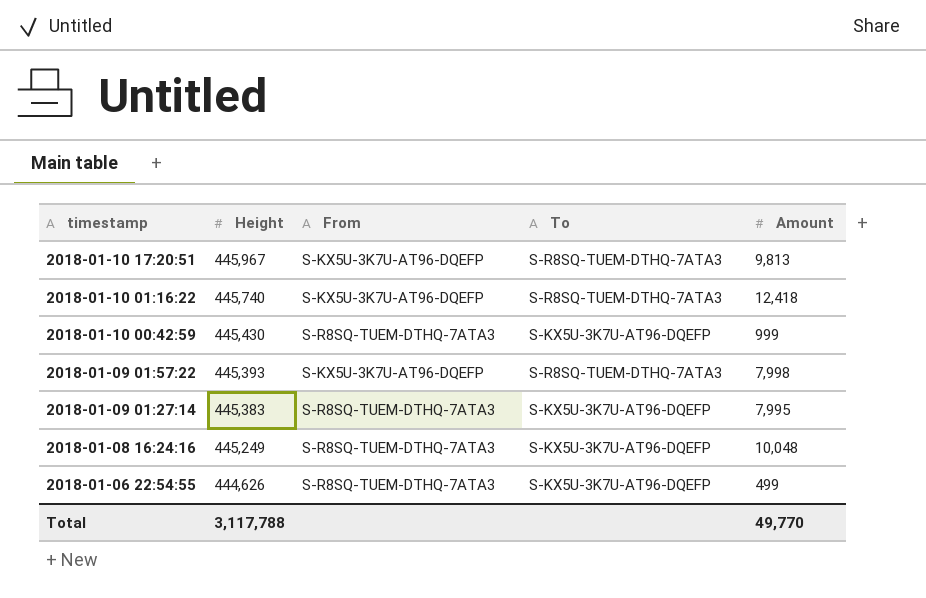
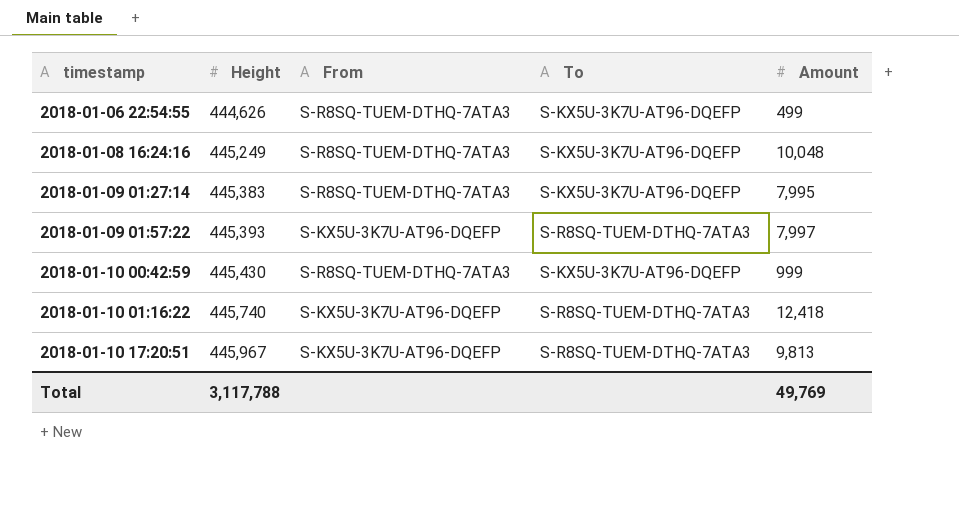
row order: timestamp descending -> timestamp ascending
2018-01-09 01:57:22 | Amount: 7,998 -> 7,997
Total | Amount: 49,770 -> 49,769

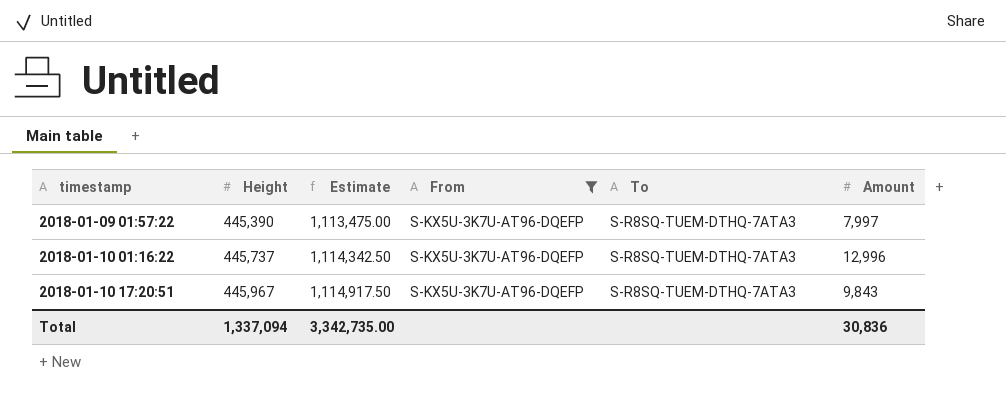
filter: none -> From = S-KX5U-3K7U-AT96-DQEFP
column Estimate | formula: none -> [Height] * 2.5
2018-01-09 01:57:22 | Height: 445,393 -> 445,390
2018-01-10 01:16:22 | Height: 445,740 -> 445,737
2018-01-10 01:16:22 | Amount: 12,418 -> 12,996
2018-01-10 17:20:51 | Amount: 9,813 -> 9,843
Total | Height: 3,117,788 -> 1,337,094
Total | Amount: 49,769 -> 30,836

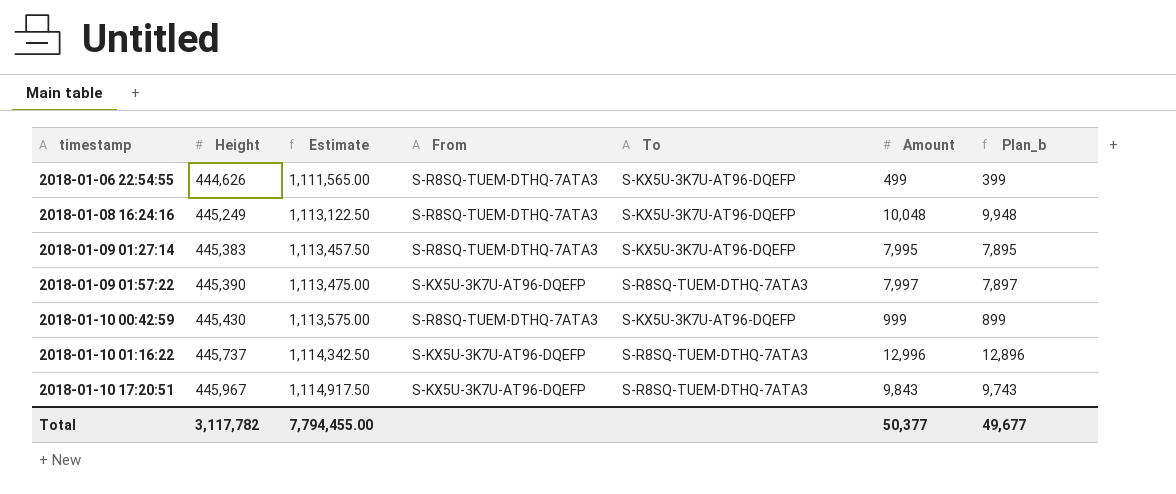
filter: From = S-KX5U-3K7U-AT96-DQEFP -> none
column Plan_b | formula: none -> [Amount] - 100
Total | Height: 1,337,094 -> 3,117,782
Total | Estimate: 3,342,735.00 -> 7,794,455.00
Total | Amount: 30,836 -> 50,377

